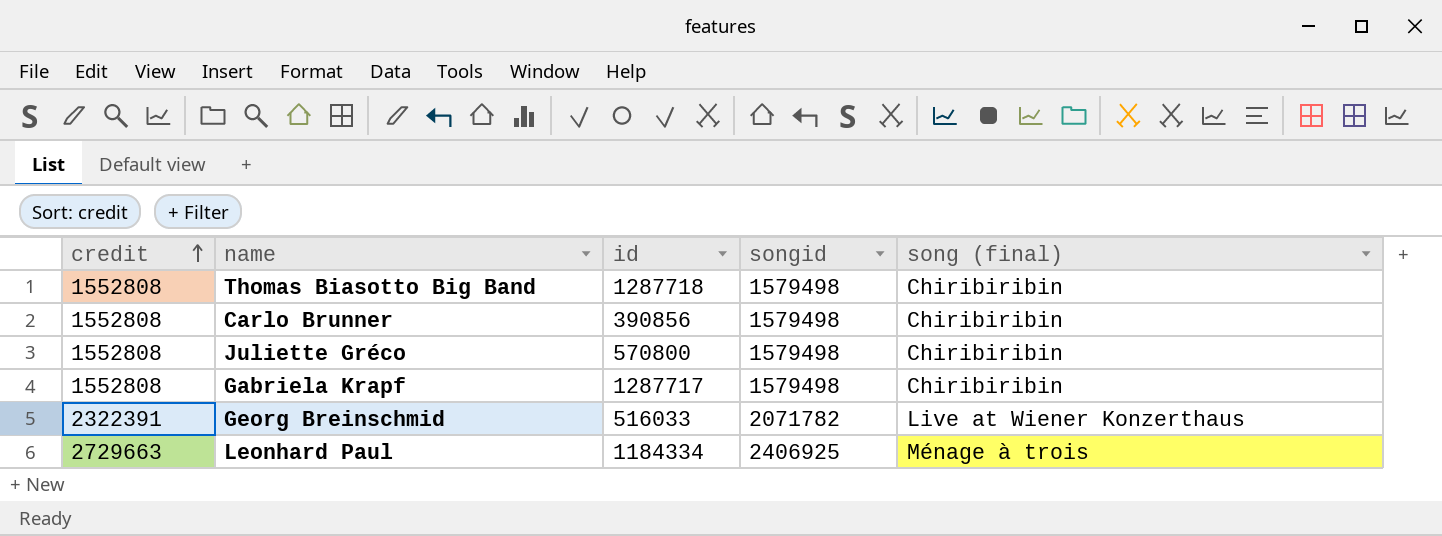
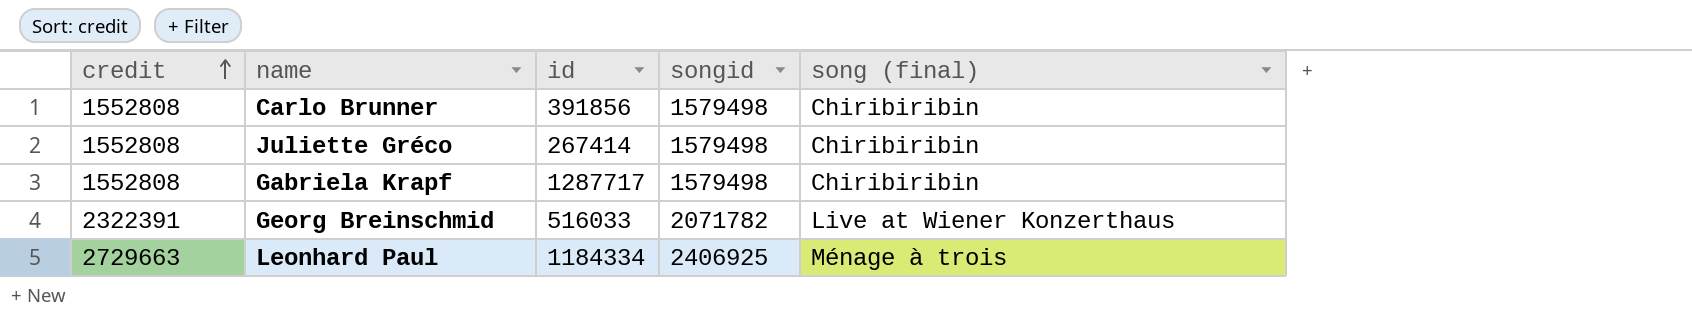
row Thomas Biasotto Big Band: 1552808 | 1287718 | 1579498 | Chiribiribin -> none
Carlo Brunner | id: 390856 -> 391856
Juliette Gréco | id: 570800 -> 267414

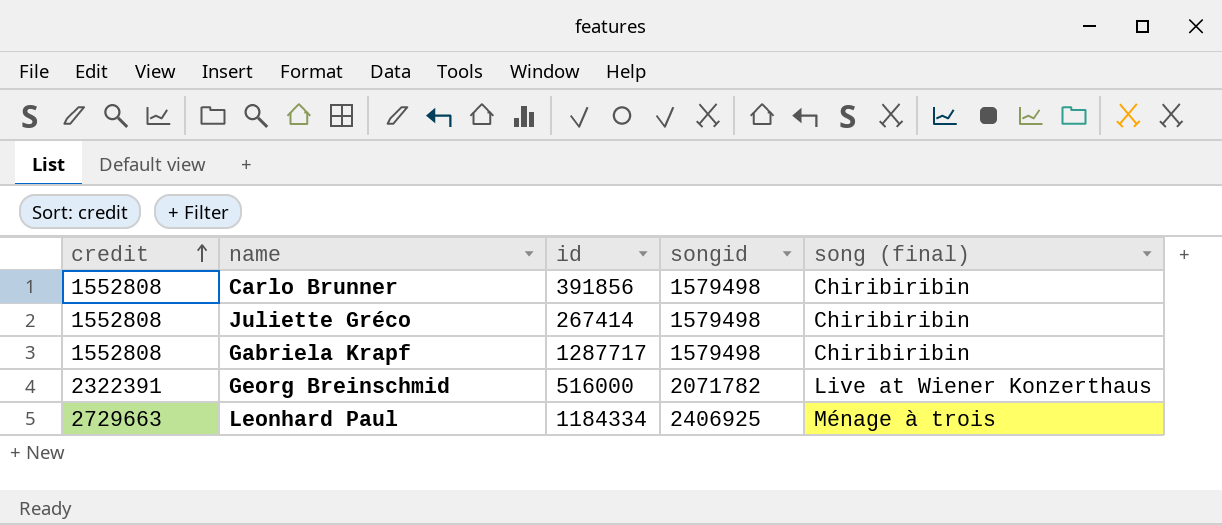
Georg Breinschmid | id: 516033 -> 516000

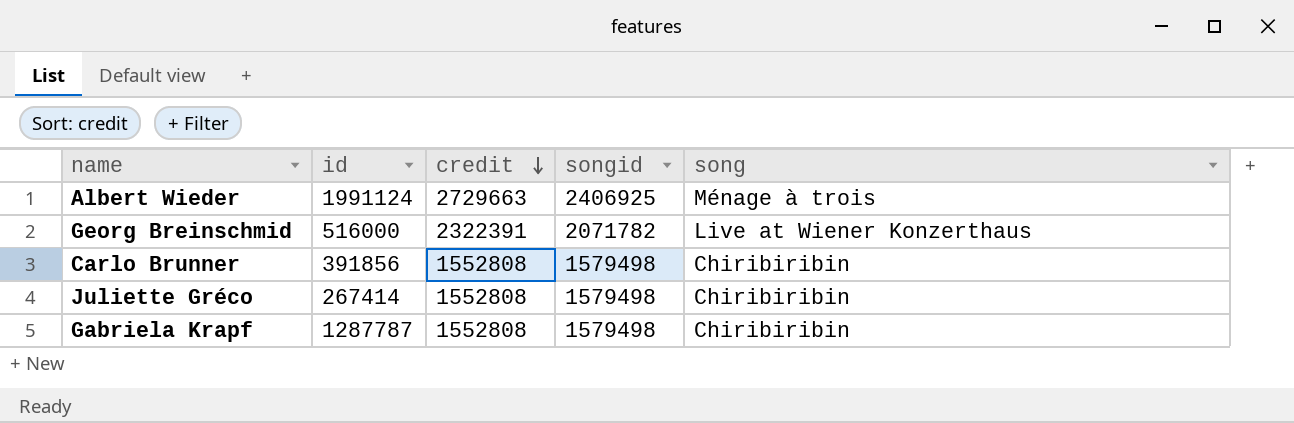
row order: credit ascending -> credit descending
column credit | position: 1 -> 3
column name: song (final) -> song
row Leonhard Paul: 2729663 | 1184334 | 2406925 | Ménage à trois -> none
row Albert Wieder: none -> 1991124 | 2729663 | 2406925 | Ménage à trois
Gabriela Krapf | id: 1287717 -> 1287787

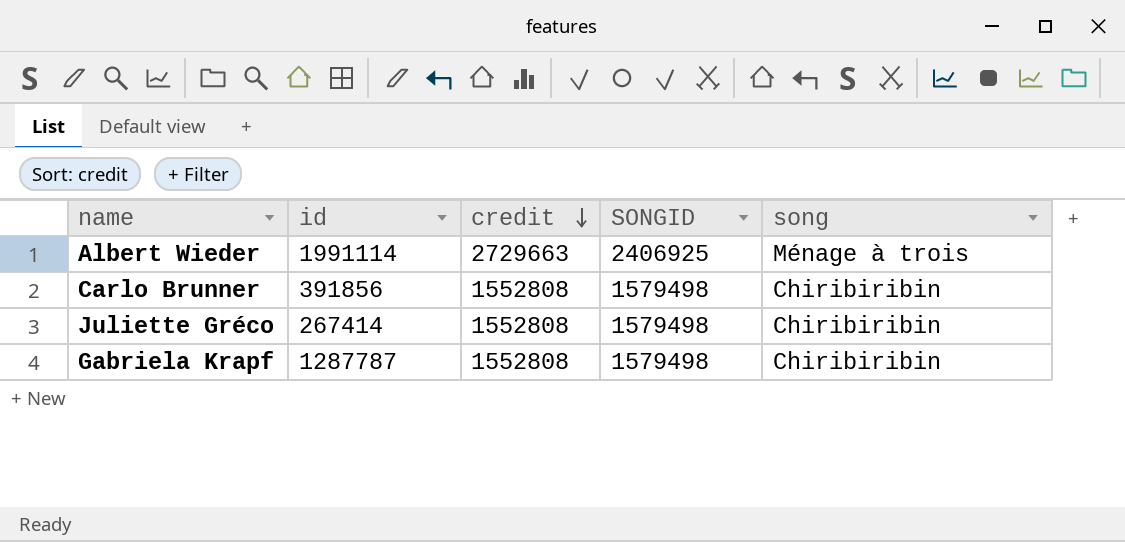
column name: songid -> SONGID
row Georg Breinschmid: 516000 | 2322391 | 2071782 | Live at Wiener Konzerthaus -> none
Albert Wieder | id: 1991124 -> 1991114

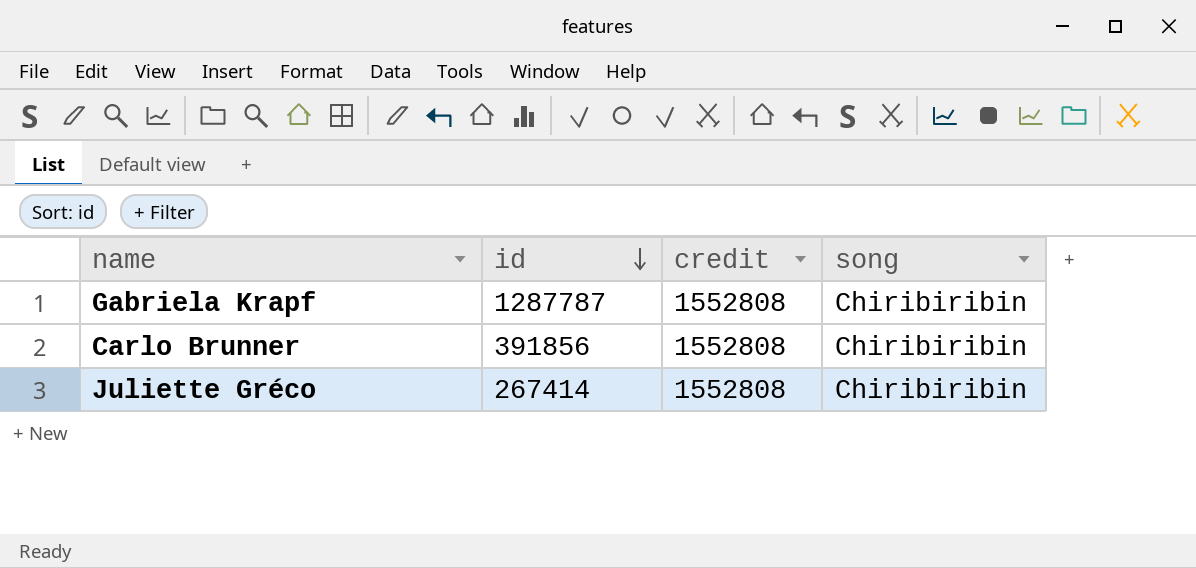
row order: credit descending -> id descending
column SONGID | position: 4 -> none
row Albert Wieder: 1991114 | 2729663 | 2406925 | Ménage à trois -> none

